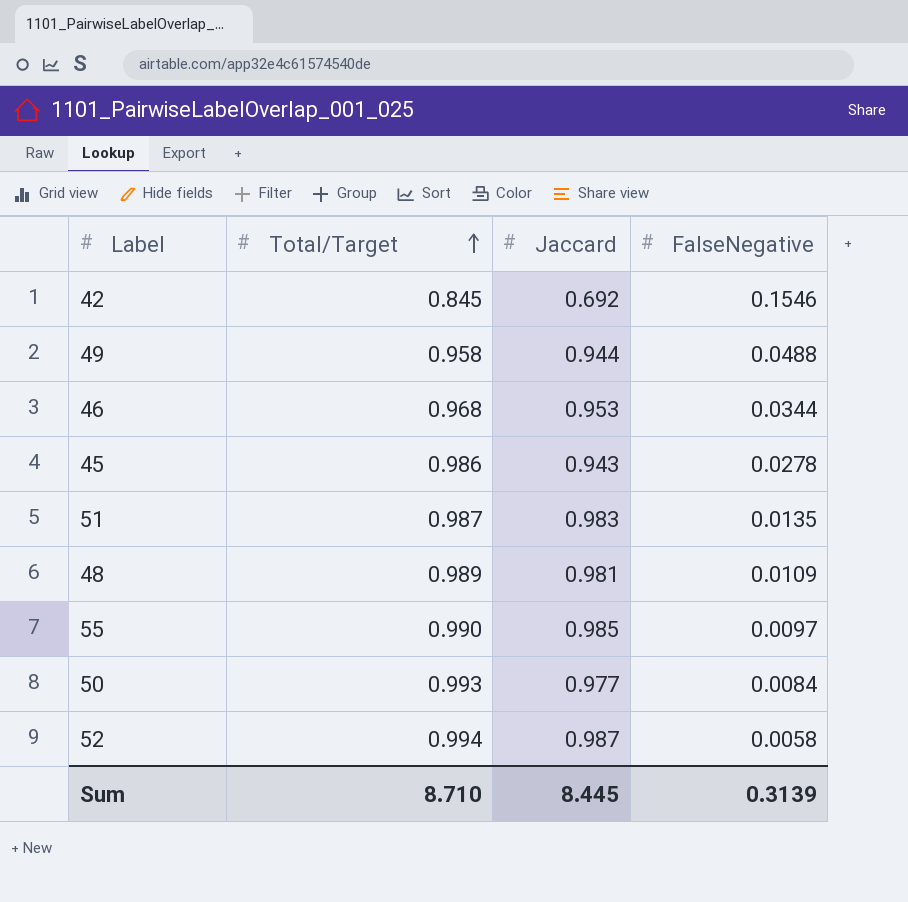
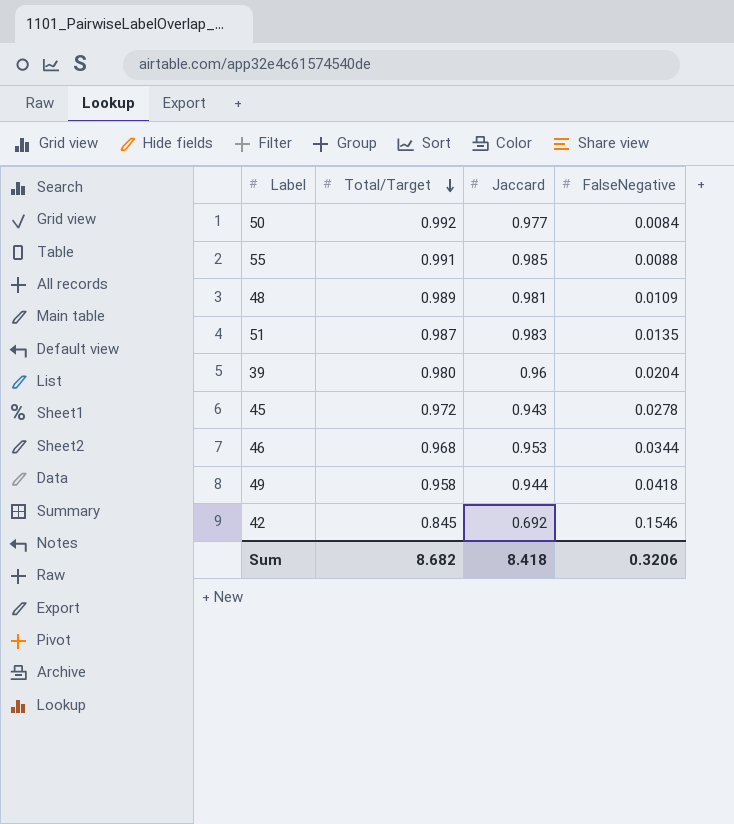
row order: Total/Target ascending -> Total/Target descending
row 52: 0.994 | 0.987 | 0.0058 -> none
50 | Total/Target: 0.993 -> 0.992
55 | Total/Target: 0.990 -> 0.991
55 | FalseNegative: 0.0097 -> 0.0088
row 39: none -> 0.980 | 0.96 | 0.0204
45 | Total/Target: 0.986 -> 0.972
49 | FalseNegative: 0.0488 -> 0.0418
Sum | Total/Target: 8.710 -> 8.682
Sum | Jaccard: 8.445 -> 8.418
Sum | FalseNegative: 0.3139 -> 0.3206

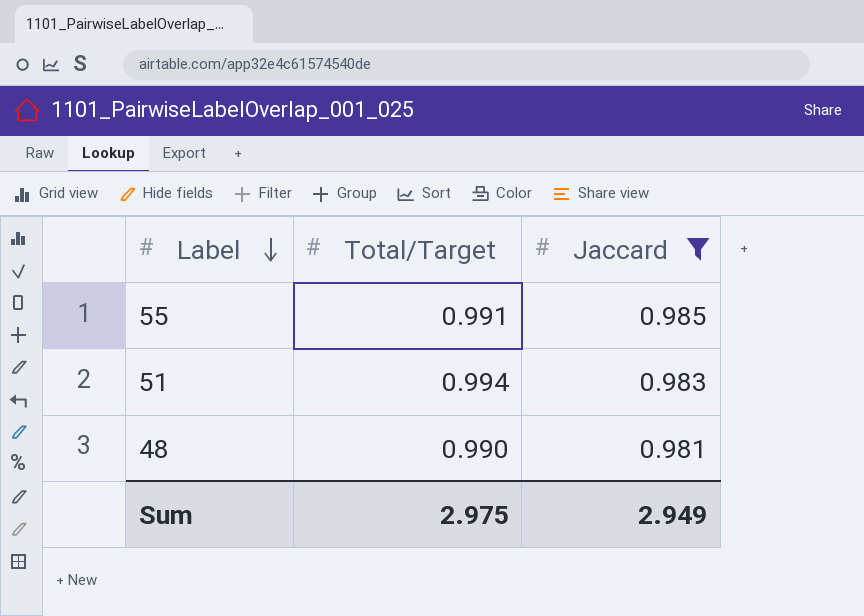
filter: none -> Jaccard >= 0.981
row order: Total/Target descending -> Label descending
column FalseNegative | position: 4 -> none
51 | Total/Target: 0.987 -> 0.994
48 | Total/Target: 0.989 -> 0.990
Sum | Total/Target: 8.682 -> 2.975
Sum | Jaccard: 8.418 -> 2.949

